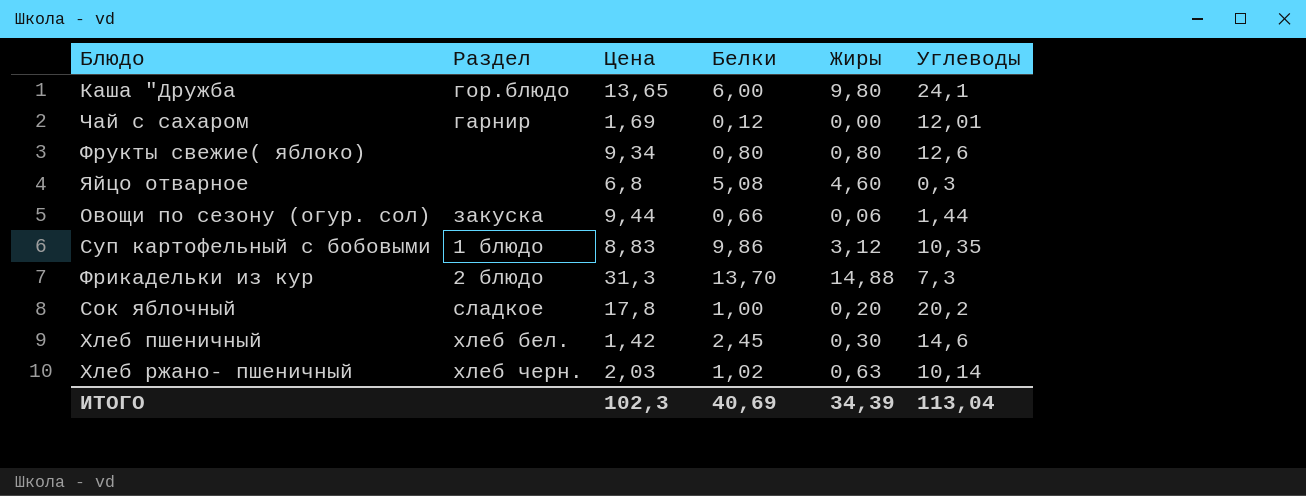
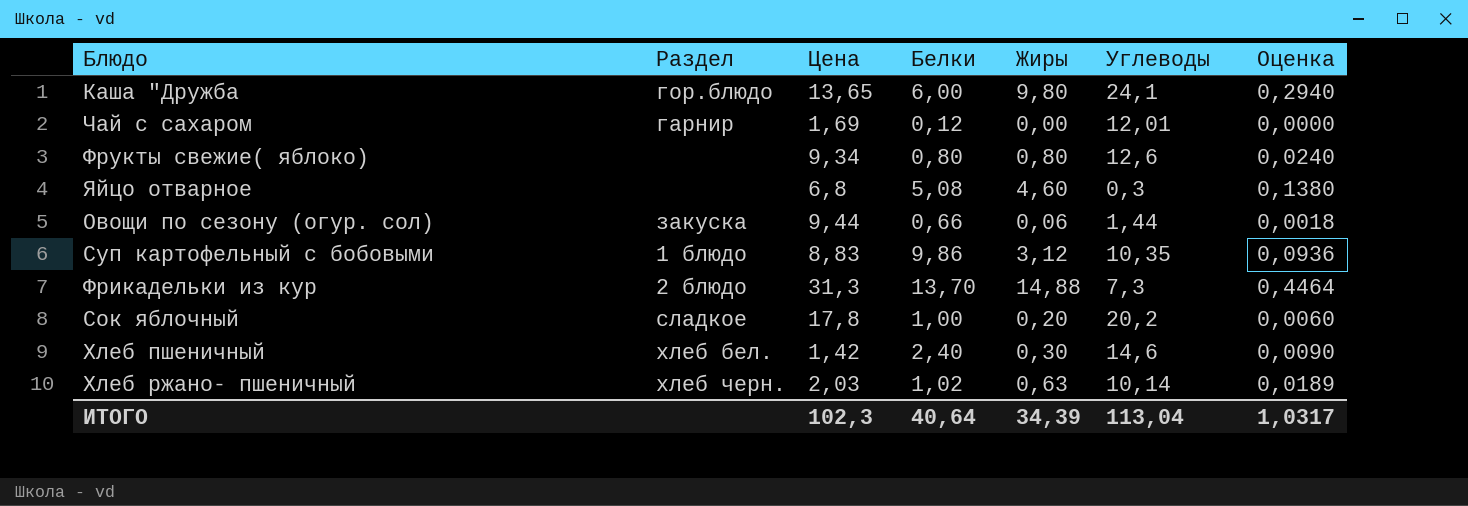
column Оценка | formula: none -> [Жиры] * 0,03
Хлеб пшеничный | Белки: 2,45 -> 2,40
ИТОГО | Белки: 40,69 -> 40,64

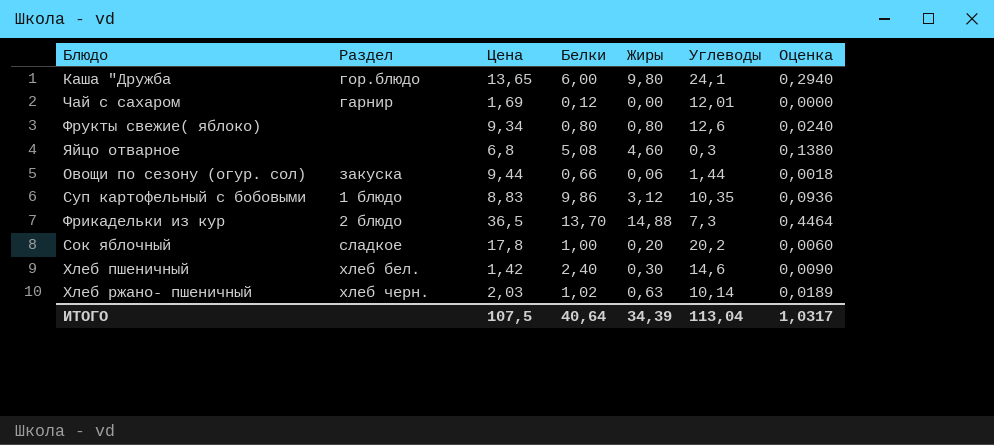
Фрикадельки из кур | Цена: 31,3 -> 36,5
ИТОГО | Цена: 102,3 -> 107,5

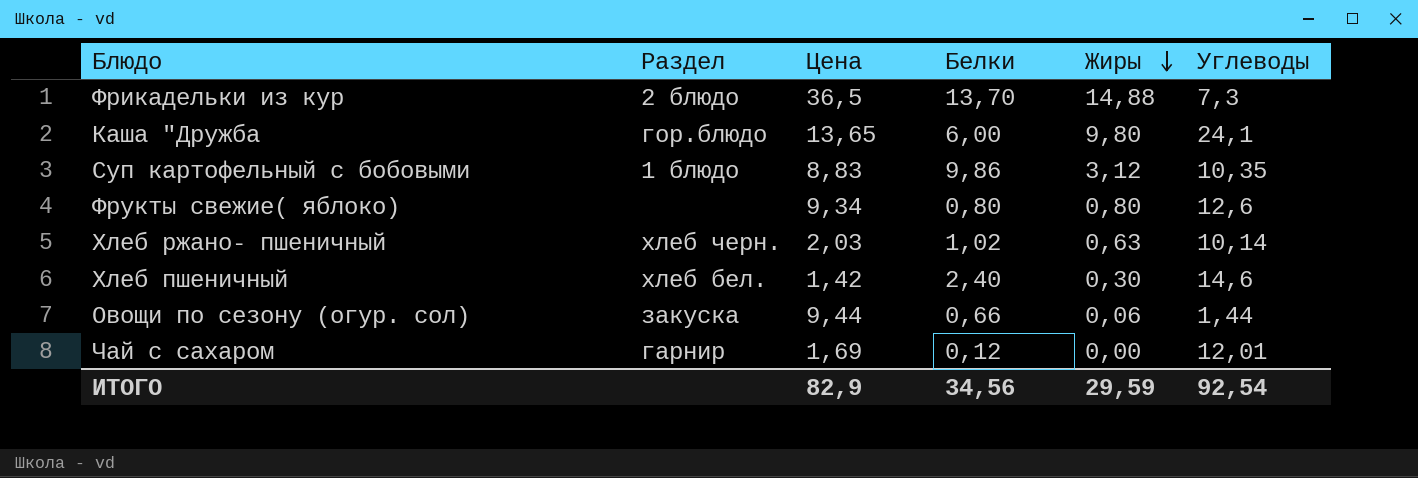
row order: none -> Жиры descending
column Оценка | formula: [Жиры] * 0,03 -> none
row Яйцо отварное: none | 6,8 | 5,08 | 4,60 | 0,3 | 0,1380 -> none
row Сок яблочный: сладкое | 17,8 | 1,00 | 0,20 | 20,2 | 0,0060 -> none
ИТОГО | Цена: 107,5 -> 82,9
ИТОГО | Белки: 40,64 -> 34,56
ИТОГО | Жиры: 34,39 -> 29,59
ИТОГО | Углеводы: 113,04 -> 92,54

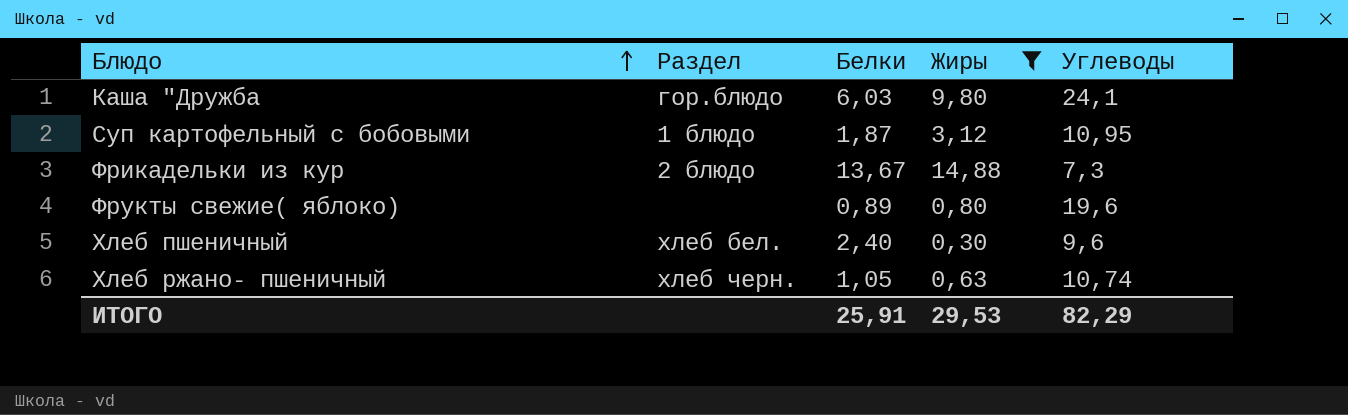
filter: none -> Жиры >= 0,30
row order: Жиры descending -> Блюдо ascending
column Цена | position: 3 -> none
Каша "Дружба | Белки: 6,00 -> 6,03
Суп картофельный с бобовыми | Белки: 9,86 -> 1,87
Суп картофельный с бобовыми | Углеводы: 10,35 -> 10,95
Фрикадельки из кур | Белки: 13,70 -> 13,67
Фрукты свежие( яблоко) | Белки: 0,80 -> 0,89
Фрукты свежие( яблоко) | Углеводы: 12,6 -> 19,6
Хлеб пшеничный | Углеводы: 14,6 -> 9,6
Хлеб ржано- пшеничный | Белки: 1,02 -> 1,05
Хлеб ржано- пшеничный | Углеводы: 10,14 -> 10,74
ИТОГО | Белки: 34,56 -> 25,91
ИТОГО | Жиры: 29,59 -> 29,53
ИТОГО | Углеводы: 92,54 -> 82,29

